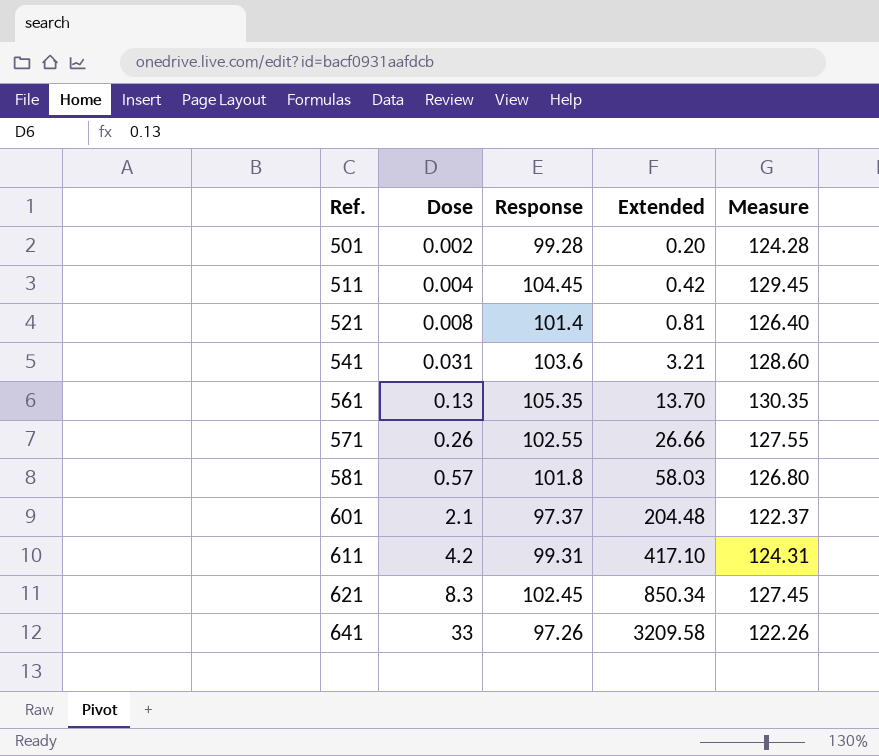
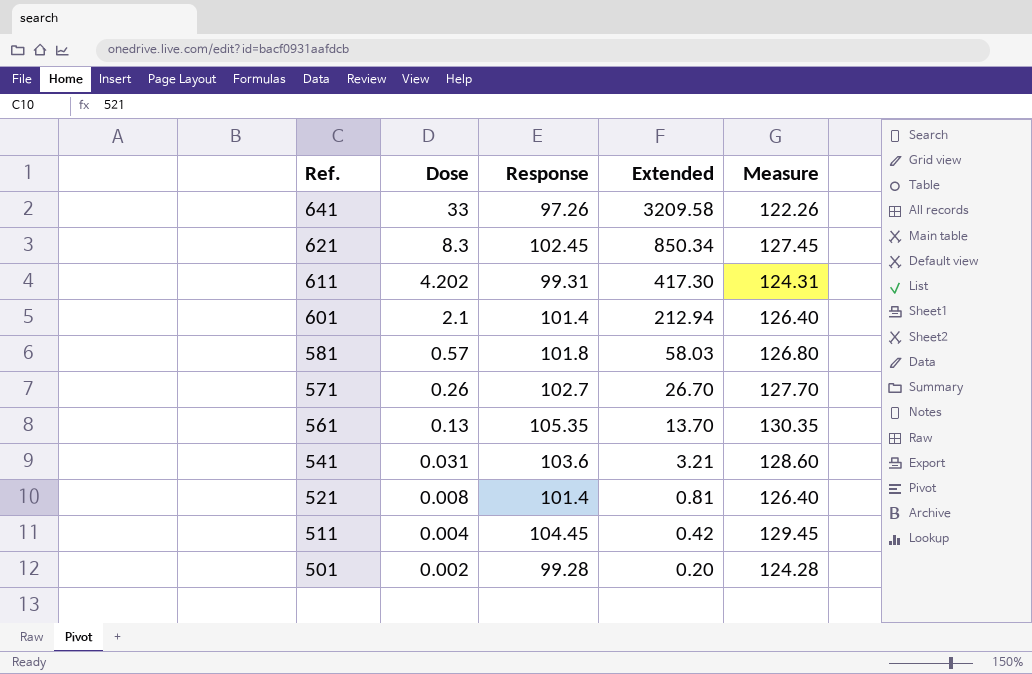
row order: Ref. ascending -> Ref. descending
611 | Dose: 4.2 -> 4.202
611 | Extended: 417.10 -> 417.30
601 | Response: 97.37 -> 101.4
601 | Extended: 204.48 -> 212.94
601 | Measure: 122.37 -> 126.40
571 | Response: 102.55 -> 102.7
571 | Extended: 26.66 -> 26.70
571 | Measure: 127.55 -> 127.70

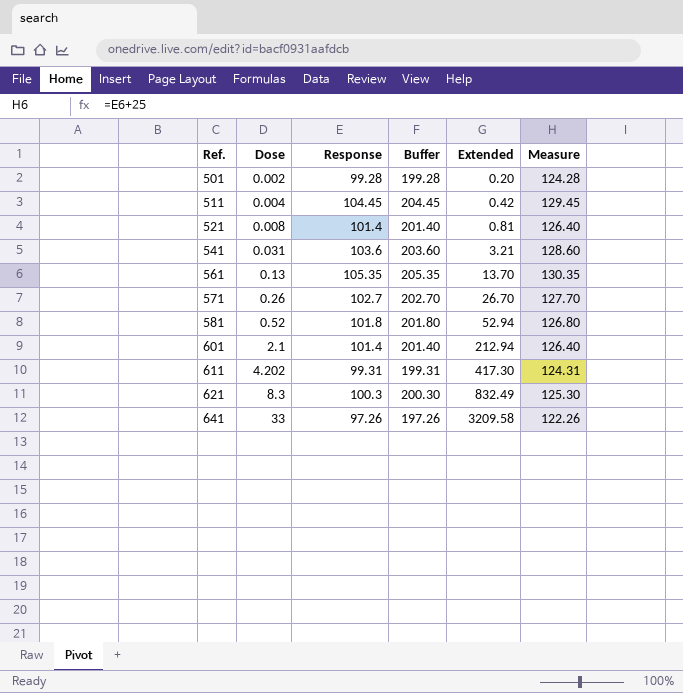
row order: Ref. descending -> Ref. ascending
column Buffer | formula: none -> [Response] + 100
581 | Dose: 0.57 -> 0.52
581 | Extended: 58.03 -> 52.94
621 | Response: 102.45 -> 100.3
621 | Extended: 850.34 -> 832.49
621 | Measure: 127.45 -> 125.30

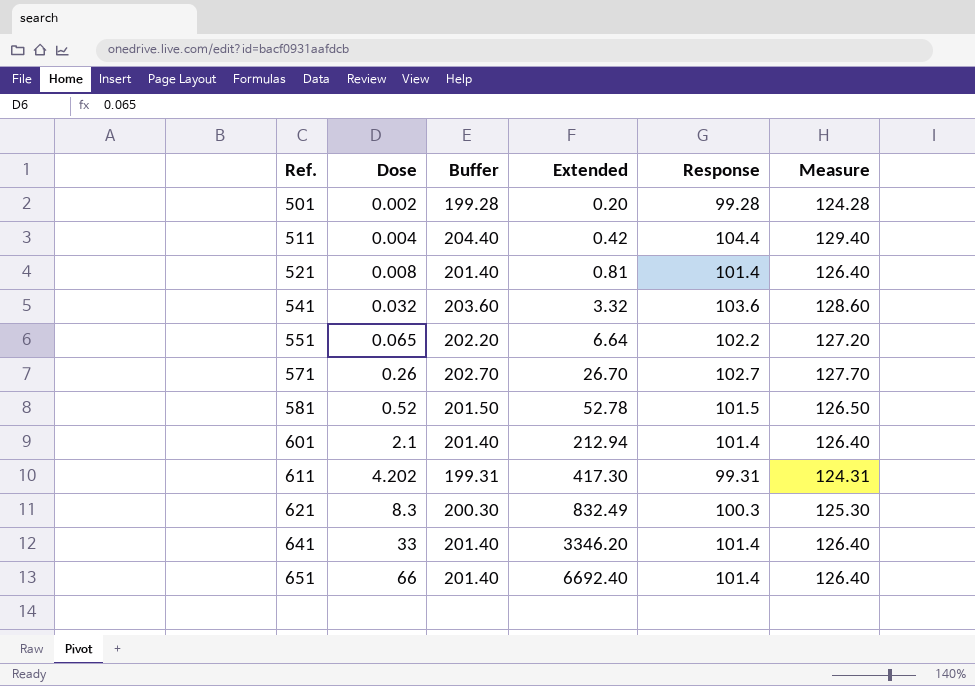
column Response | position: 3 -> 5
row 561: 0.13 | 105.35 | 205.35 | 13.70 | 130.35 -> none
511 | Buffer: 204.45 -> 204.40
511 | Response: 104.45 -> 104.4
511 | Measure: 129.45 -> 129.40
541 | Dose: 0.031 -> 0.032
541 | Extended: 3.21 -> 3.32
row 551: none -> 0.065 | 202.20 | 6.64 | 102.2 | 127.20
581 | Buffer: 201.80 -> 201.50
581 | Extended: 52.94 -> 52.78
581 | Response: 101.8 -> 101.5
581 | Measure: 126.80 -> 126.50
641 | Buffer: 197.26 -> 201.40
641 | Extended: 3209.58 -> 3346.20
641 | Response: 97.26 -> 101.4
641 | Measure: 122.26 -> 126.40
row 651: none -> 66 | 201.40 | 6692.40 | 101.4 | 126.40

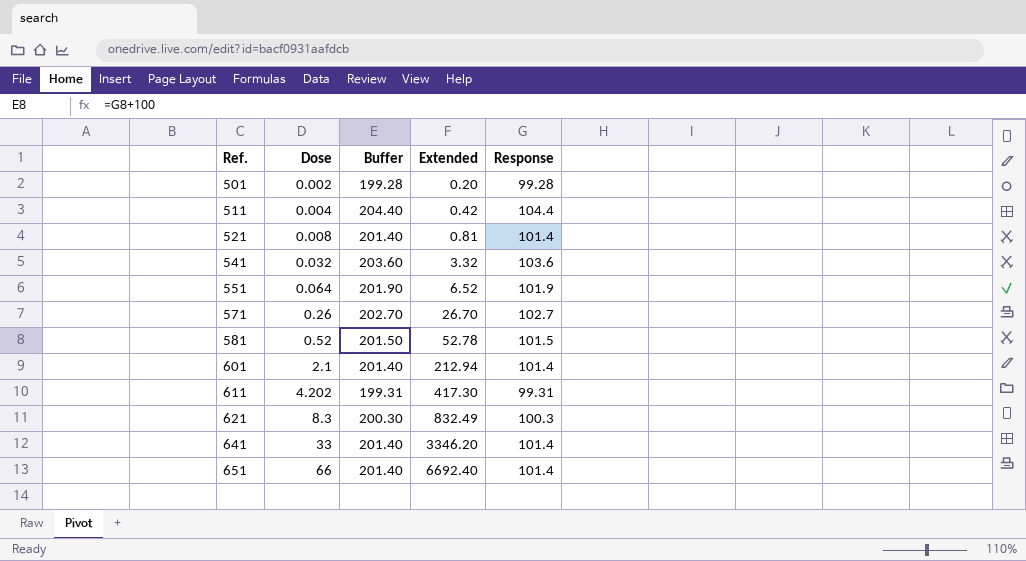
column Measure | formula: [Response] + 25 -> none
551 | Dose: 0.065 -> 0.064
551 | Buffer: 202.20 -> 201.90
551 | Extended: 6.64 -> 6.52
551 | Response: 102.2 -> 101.9

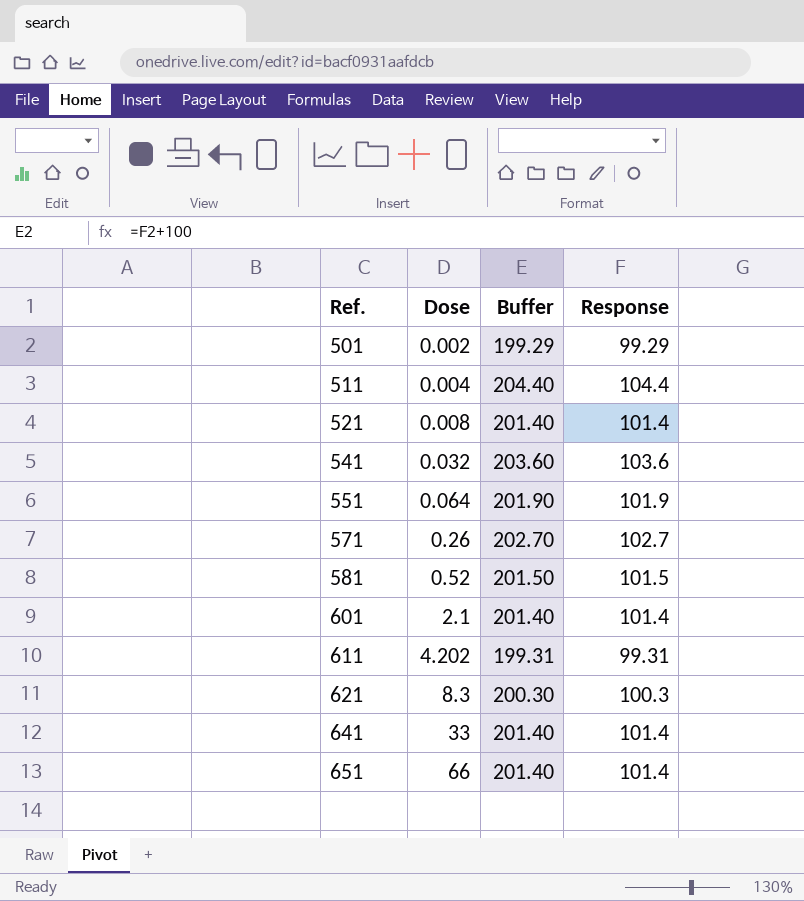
column Extended | formula: [Dose] * [Response] -> none
501 | Buffer: 199.28 -> 199.29
501 | Response: 99.28 -> 99.29

